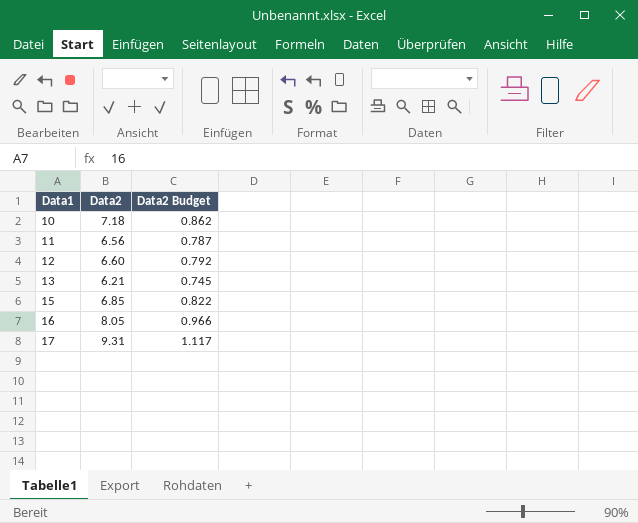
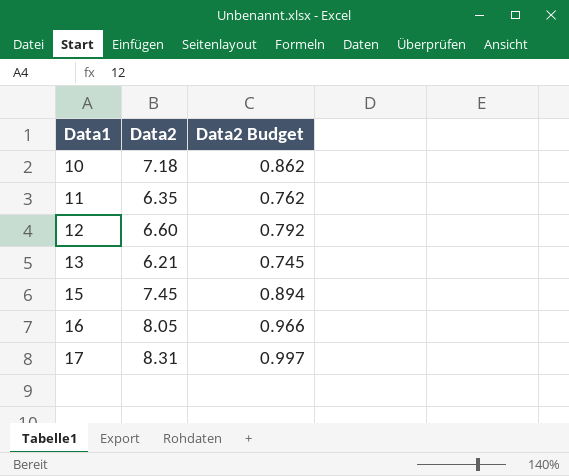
11 | Data2: 6.56 -> 6.35
11 | Data2 Budget: 0.787 -> 0.762
15 | Data2: 6.85 -> 7.45
15 | Data2 Budget: 0.822 -> 0.894
17 | Data2: 9.31 -> 8.31
17 | Data2 Budget: 1.117 -> 0.997

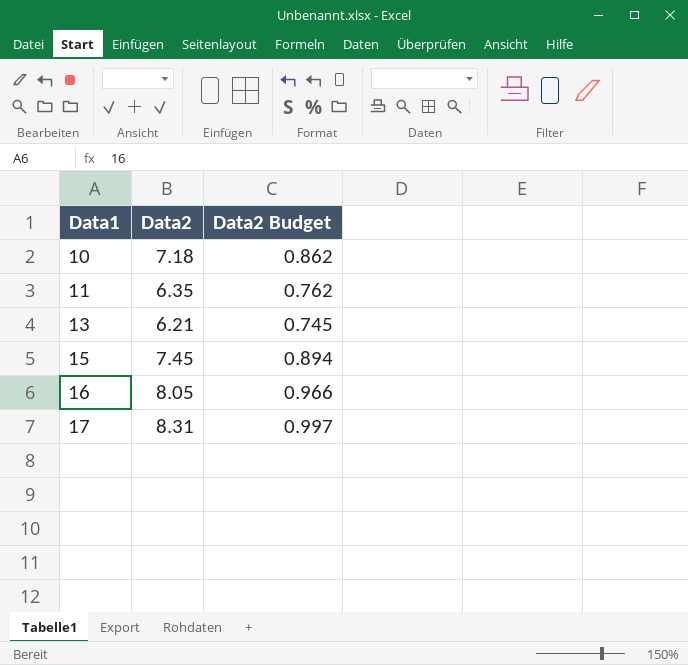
row 12: 6.60 | 0.792 -> none

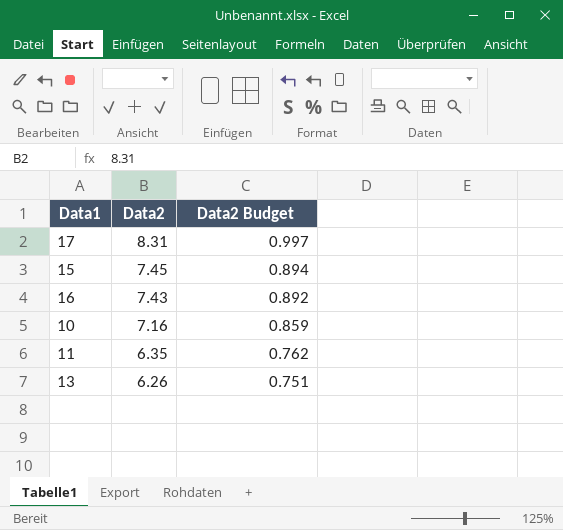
row order: Data1 ascending -> Data2 descending
16 | Data2: 8.05 -> 7.43
16 | Data2 Budget: 0.966 -> 0.892
10 | Data2: 7.18 -> 7.16
10 | Data2 Budget: 0.862 -> 0.859
13 | Data2: 6.21 -> 6.26
13 | Data2 Budget: 0.745 -> 0.751

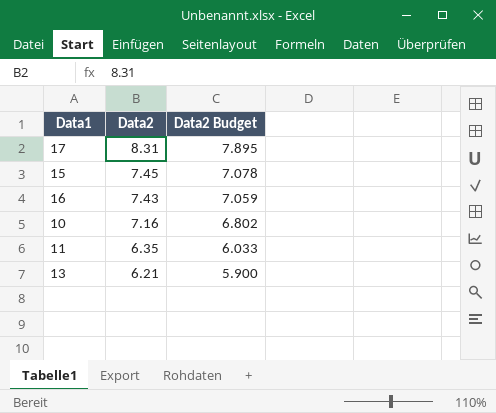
column Data2 Budget | formula: [Data2] * 0.12 -> [Data2] * 0.95
13 | Data2: 6.26 -> 6.21

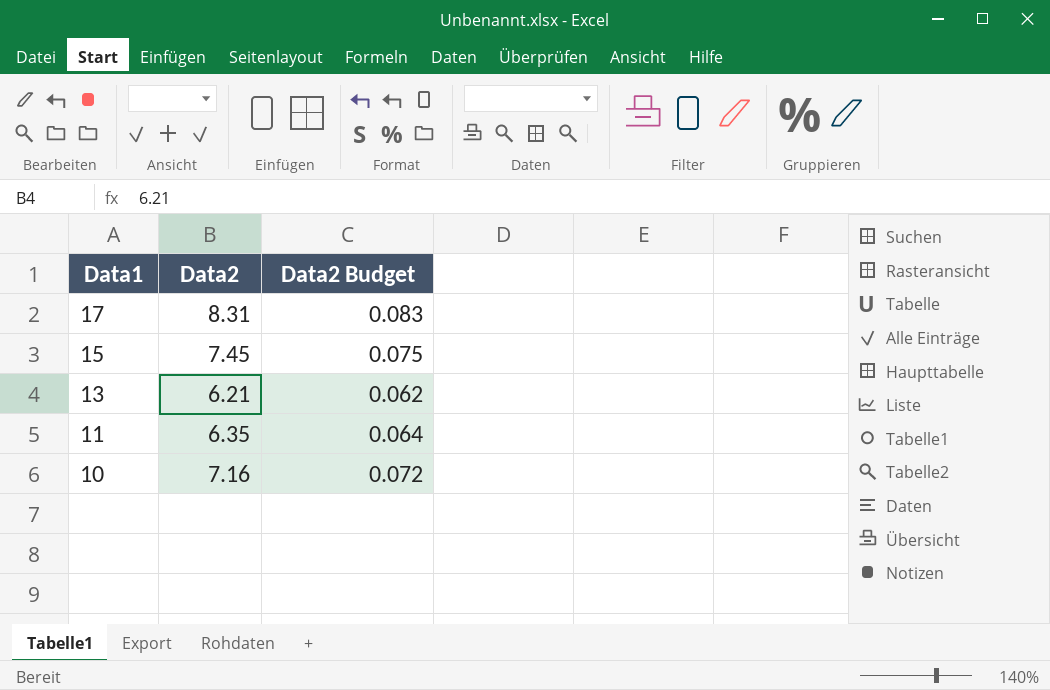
row order: Data2 descending -> Data1 descending
column Data2 Budget | formula: [Data2] * 0.95 -> [Data2] * 0.01
row 16: 7.43 | 7.059 -> none

